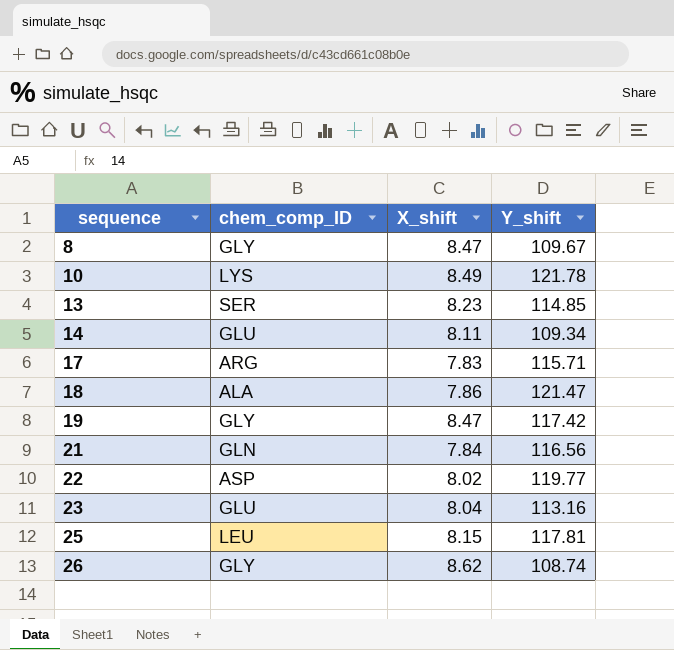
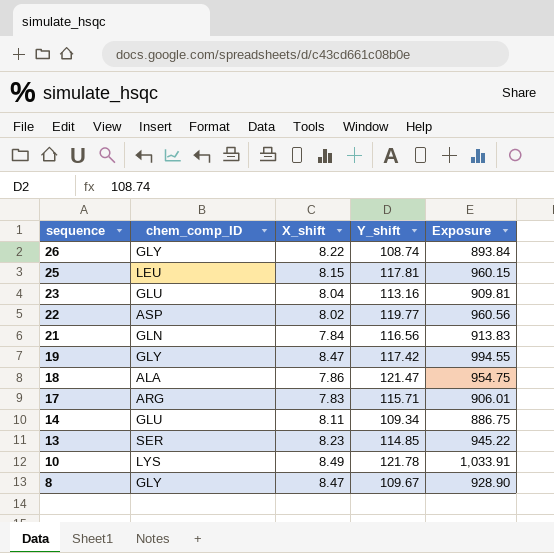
row order: sequence ascending -> sequence descending
column Exposure | formula: none -> [X_shift] * [Y_shift]
26 | X_shift: 8.62 -> 8.22

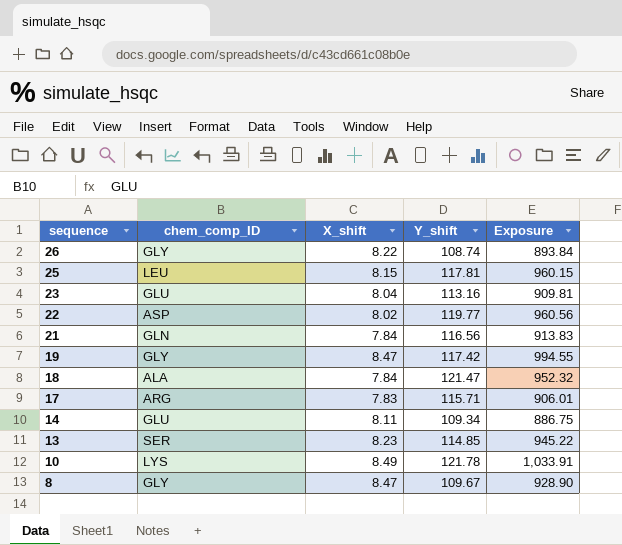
18 | X_shift: 7.86 -> 7.84
18 | Exposure: 954.75 -> 952.32

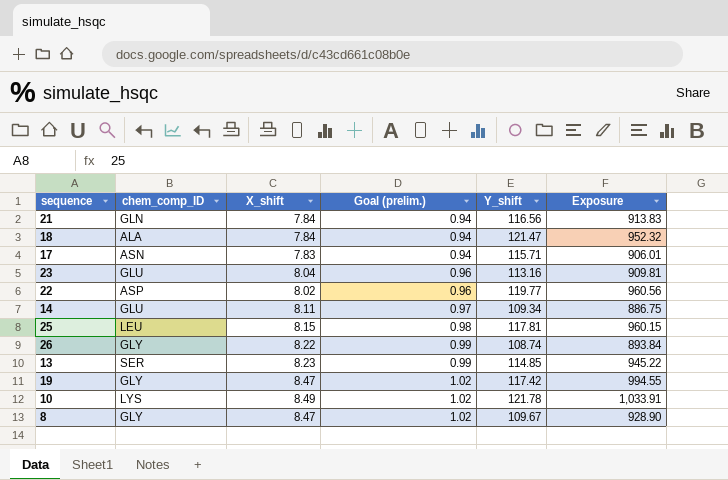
row order: sequence descending -> Goal (prelim.) ascending
column Goal (prelim.) | formula: none -> [X_shift] * 0.12
17 | chem_comp_ID: ARG -> ASN

